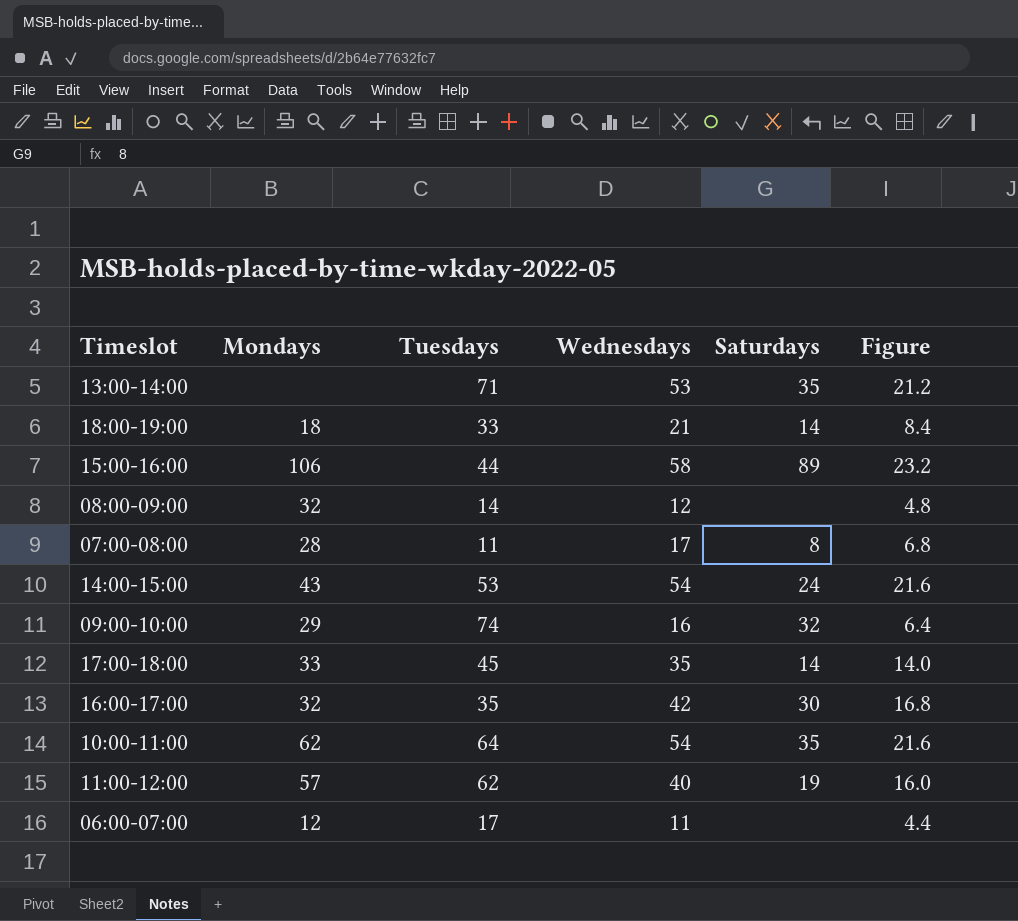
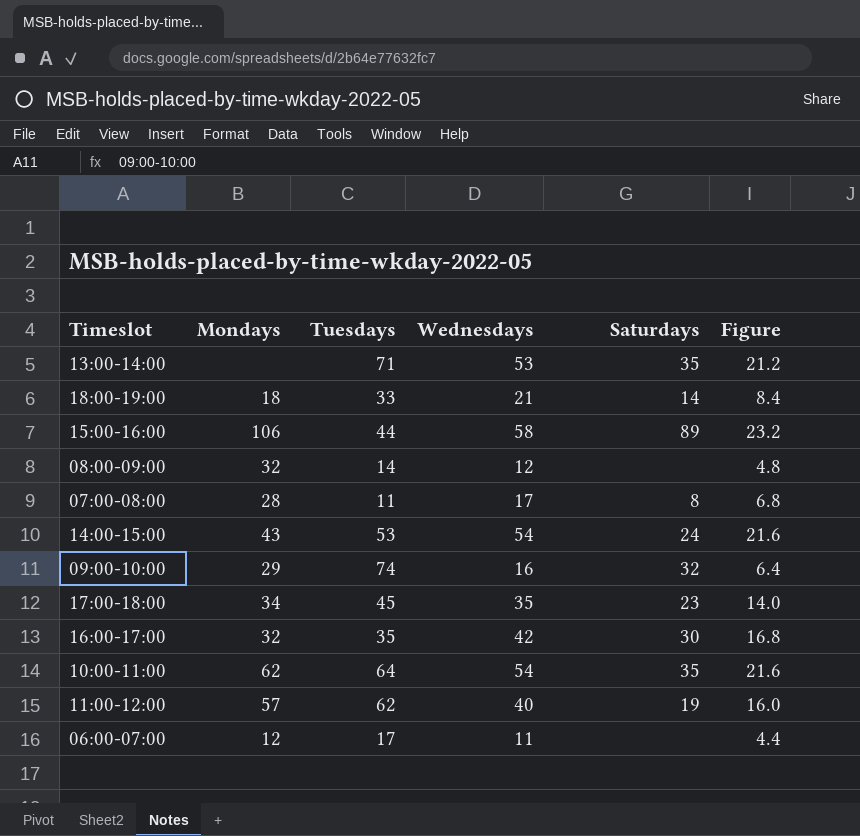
17:00-18:00 | Mondays: 33 -> 34
17:00-18:00 | Saturdays: 14 -> 23

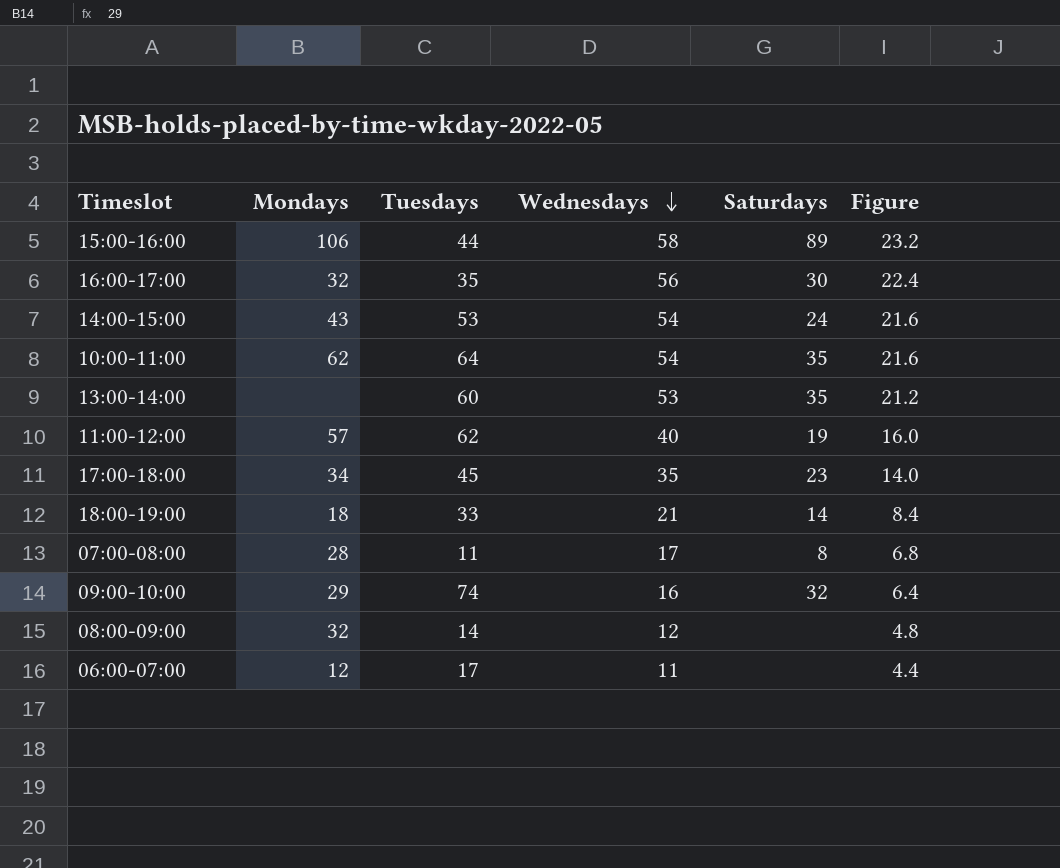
row order: none -> Wednesdays descending
16:00-17:00 | Wednesdays: 42 -> 56
16:00-17:00 | Figure: 16.8 -> 22.4
13:00-14:00 | Tuesdays: 71 -> 60

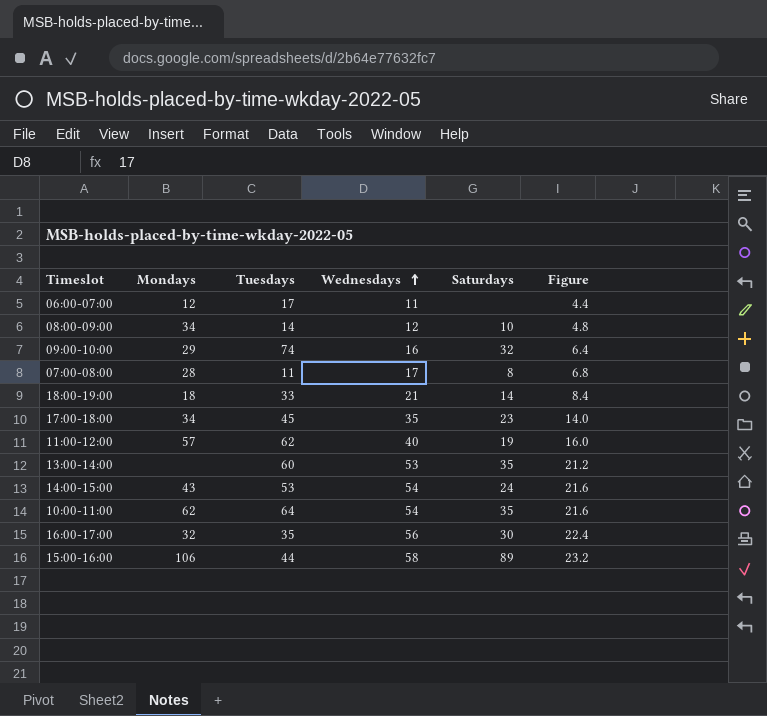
row order: Wednesdays descending -> Wednesdays ascending
08:00-09:00 | Mondays: 32 -> 34
08:00-09:00 | Saturdays: none -> 10

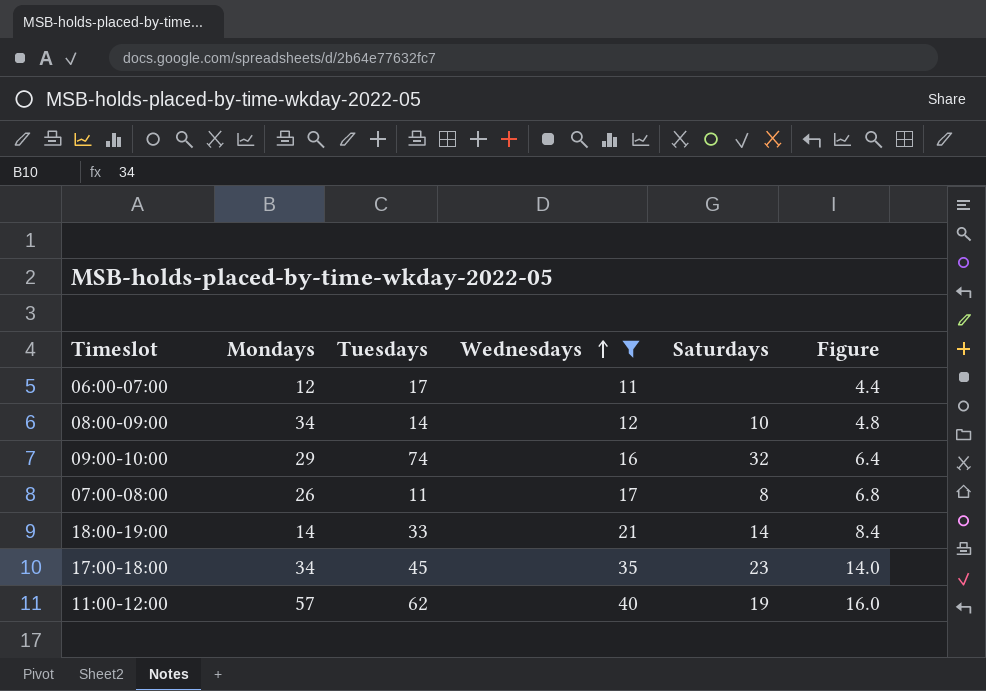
filter: none -> Wednesdays <= 40
07:00-08:00 | Mondays: 28 -> 26
18:00-19:00 | Mondays: 18 -> 14

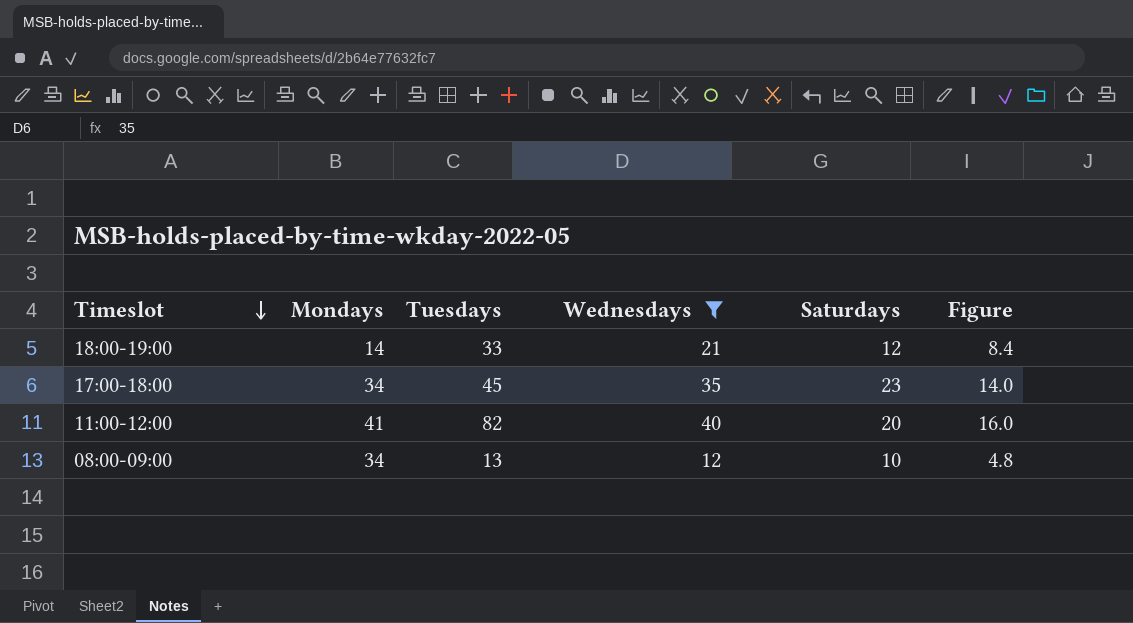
row order: Wednesdays ascending -> Timeslot descending
row 06:00-07:00: 12 | 17 | 11 | none | 4.4 -> none
row 09:00-10:00: 29 | 74 | 16 | 32 | 6.4 -> none
row 07:00-08:00: 26 | 11 | 17 | 8 | 6.8 -> none
18:00-19:00 | Saturdays: 14 -> 12
11:00-12:00 | Mondays: 57 -> 41
11:00-12:00 | Tuesdays: 62 -> 82
11:00-12:00 | Saturdays: 19 -> 20
08:00-09:00 | Tuesdays: 14 -> 13

